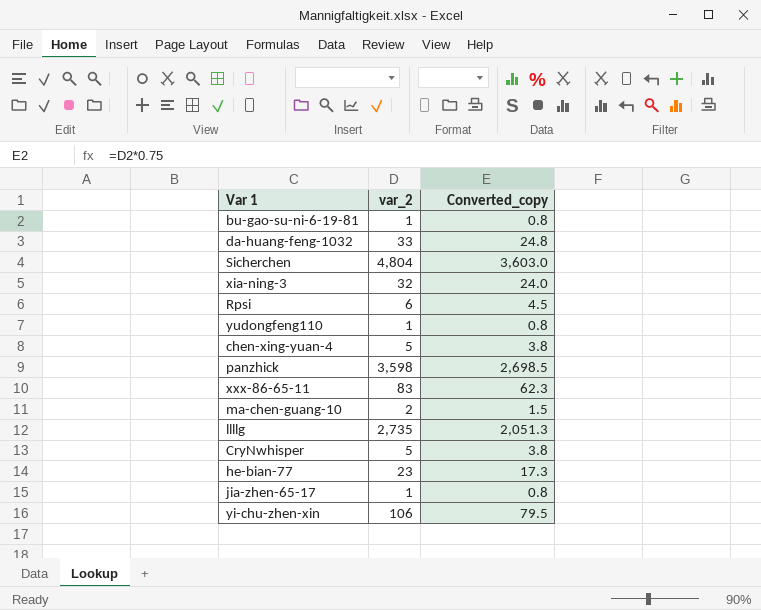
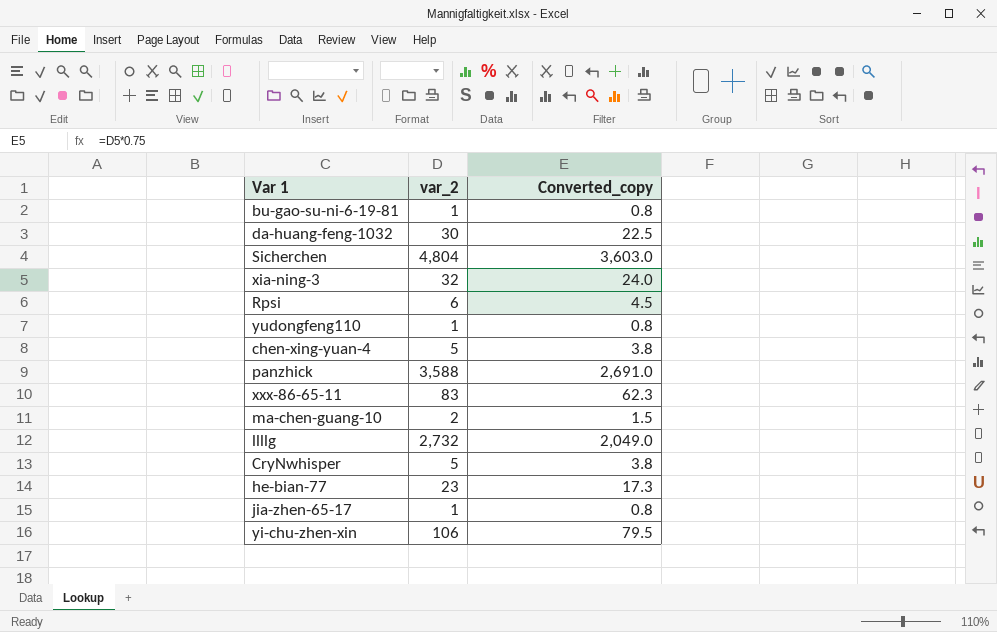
da-huang-feng-1032 | var_2: 33 -> 30
da-huang-feng-1032 | Converted_copy: 24.8 -> 22.5
panzhick | var_2: 3,598 -> 3,588
panzhick | Converted_copy: 2,698.5 -> 2,691.0
llllg | var_2: 2,735 -> 2,732
llllg | Converted_copy: 2,051.3 -> 2,049.0

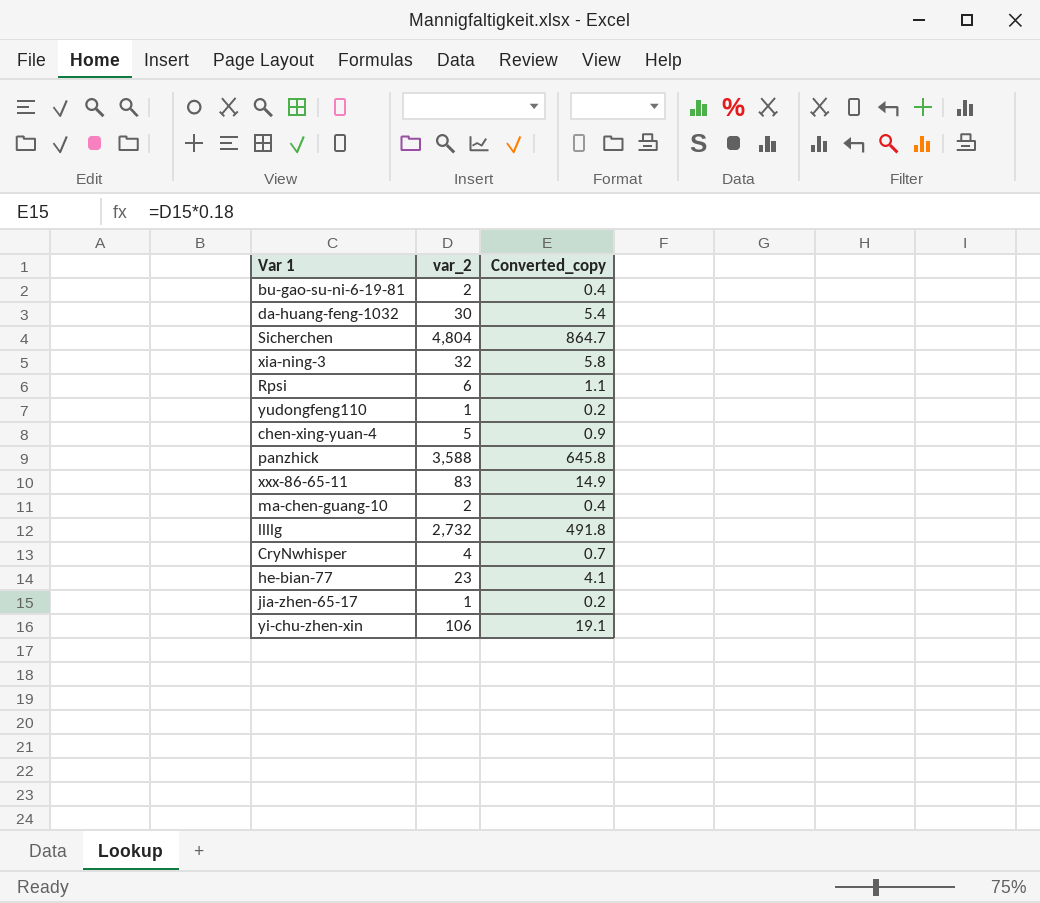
column Converted_copy | formula: [var_2] * 0.75 -> [var_2] * 0.18
bu-gao-su-ni-6-19-81 | var_2: 1 -> 2
CryNwhisper | var_2: 5 -> 4

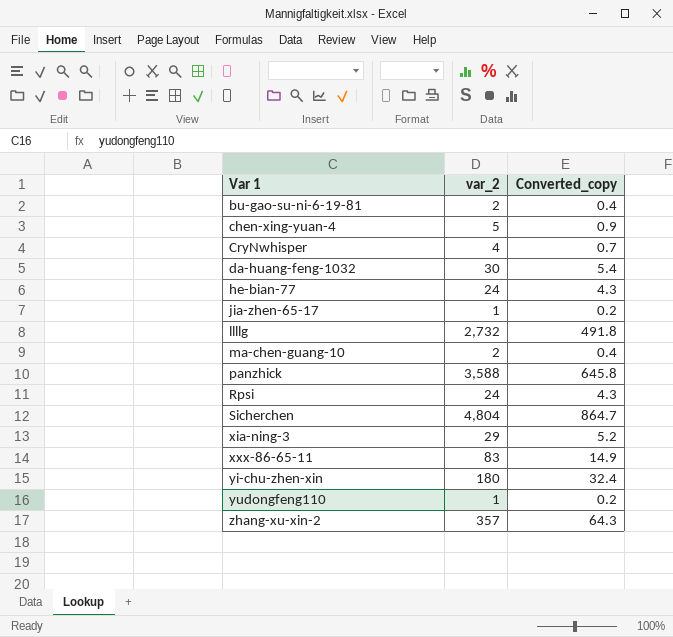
row order: none -> Var 1 ascending
he-bian-77 | var_2: 23 -> 24
he-bian-77 | Converted_copy: 4.1 -> 4.3
Rpsi | var_2: 6 -> 24
Rpsi | Converted_copy: 1.1 -> 4.3
xia-ning-3 | var_2: 32 -> 29
xia-ning-3 | Converted_copy: 5.8 -> 5.2
yi-chu-zhen-xin | var_2: 106 -> 180
yi-chu-zhen-xin | Converted_copy: 19.1 -> 32.4
row zhang-xu-xin-2: none -> 357 | 64.3

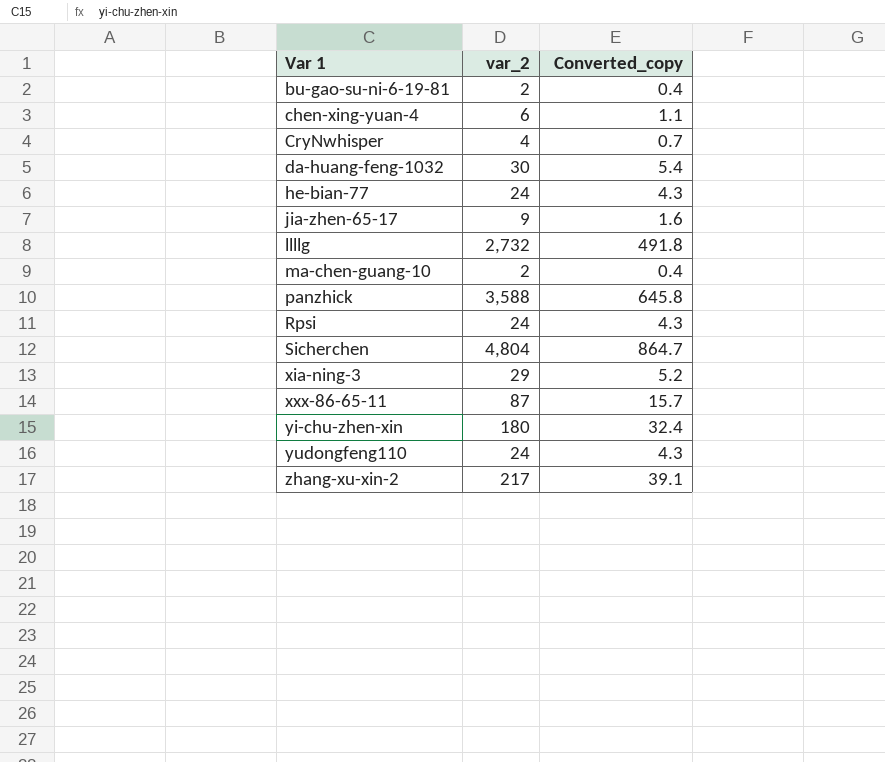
chen-xing-yuan-4 | var_2: 5 -> 6
chen-xing-yuan-4 | Converted_copy: 0.9 -> 1.1
jia-zhen-65-17 | var_2: 1 -> 9
jia-zhen-65-17 | Converted_copy: 0.2 -> 1.6
xxx-86-65-11 | var_2: 83 -> 87
xxx-86-65-11 | Converted_copy: 14.9 -> 15.7
yudongfeng110 | var_2: 1 -> 24
yudongfeng110 | Converted_copy: 0.2 -> 4.3
zhang-xu-xin-2 | var_2: 357 -> 217
zhang-xu-xin-2 | Converted_copy: 64.3 -> 39.1

